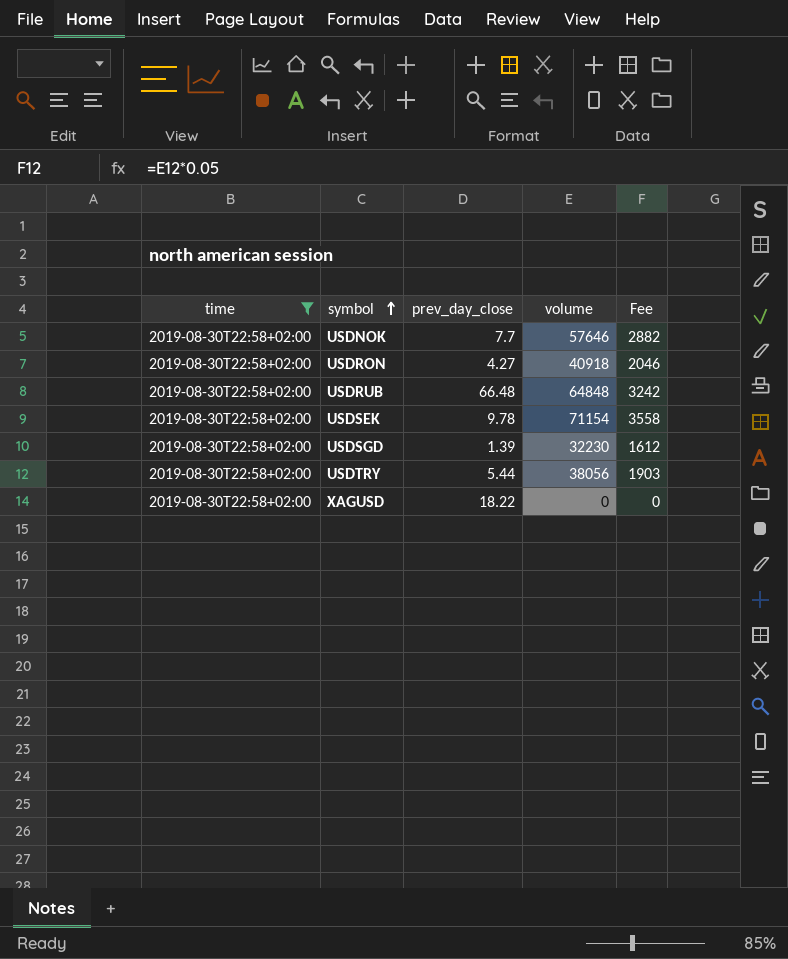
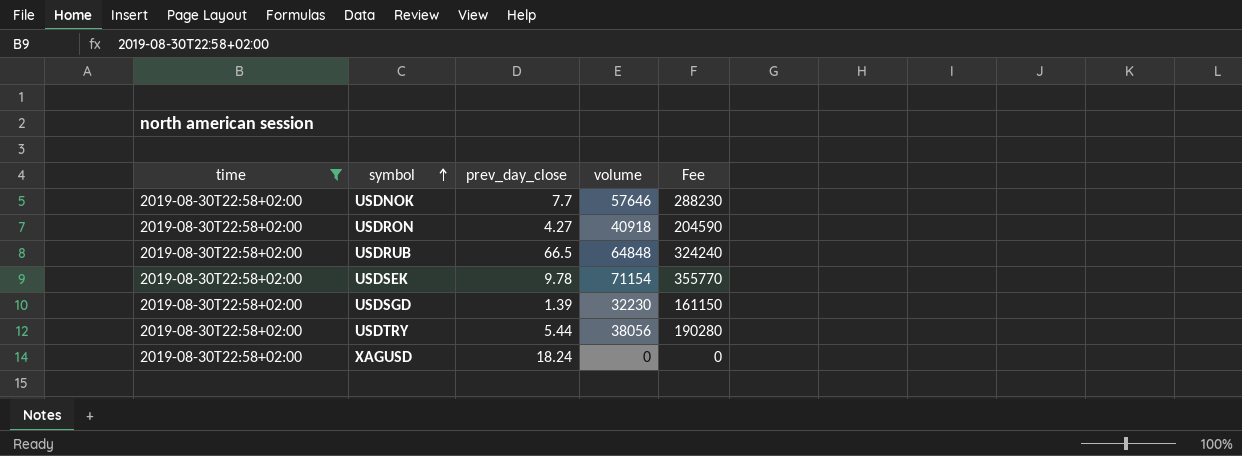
column Fee | formula: [volume] * 0.05 -> [volume] * 5
USDRUB | prev_day_close: 66.48 -> 66.5
XAGUSD | prev_day_close: 18.22 -> 18.24

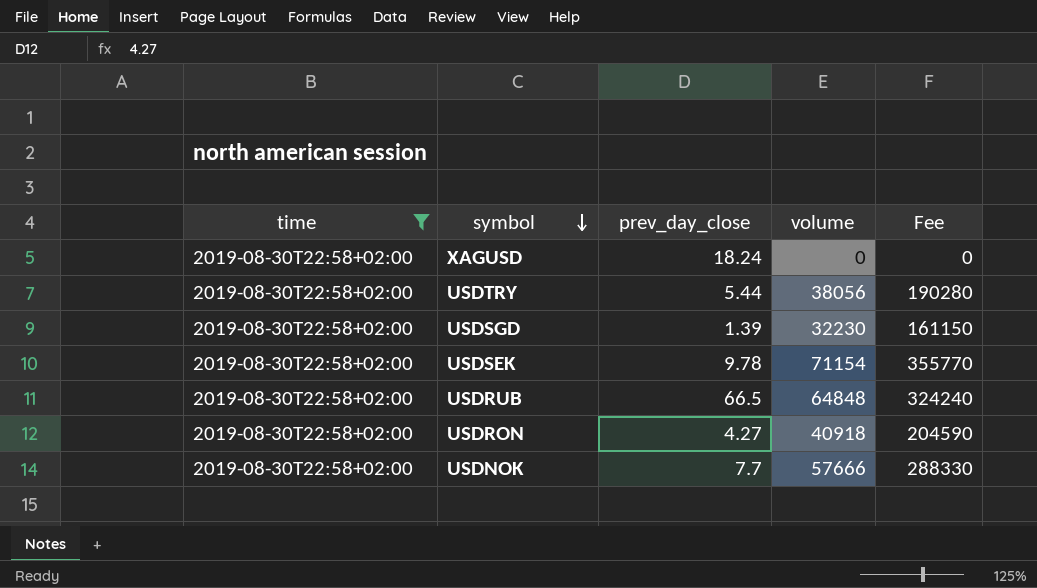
row order: symbol ascending -> symbol descending
USDNOK | volume: 57646 -> 57666
USDNOK | Fee: 288230 -> 288330

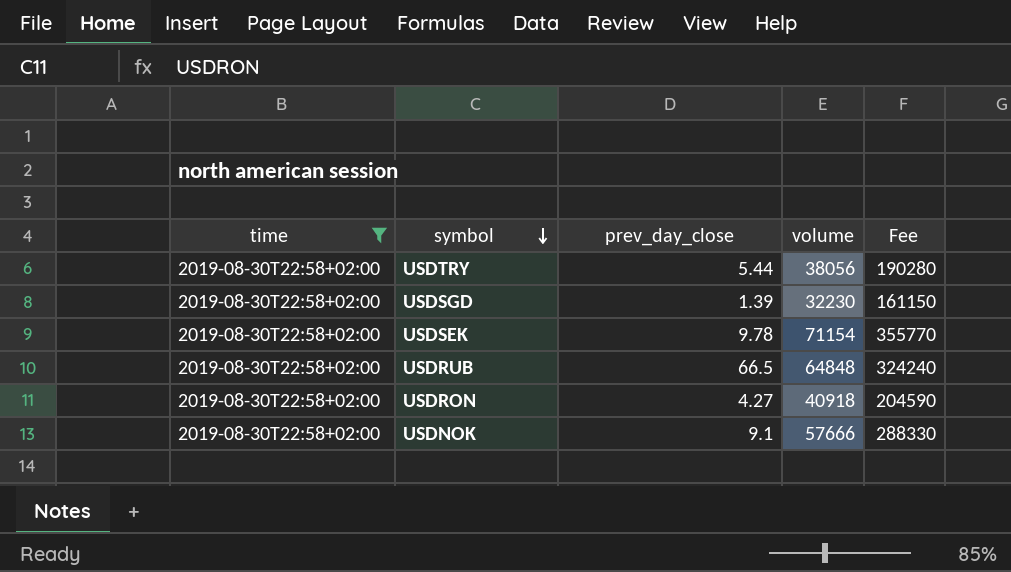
row XAGUSD: 2019-08-30T22:58+02:00 | 18.24 | 0 | 0 -> none
USDNOK | prev_day_close: 7.7 -> 9.1

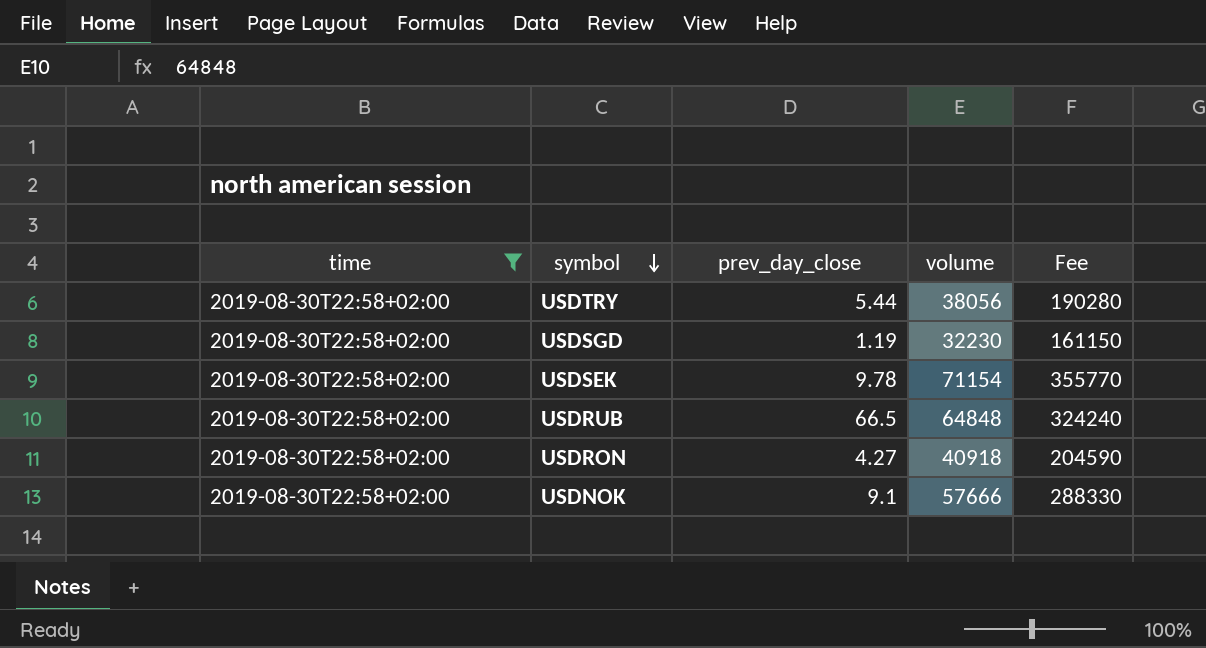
USDSGD | prev_day_close: 1.39 -> 1.19

